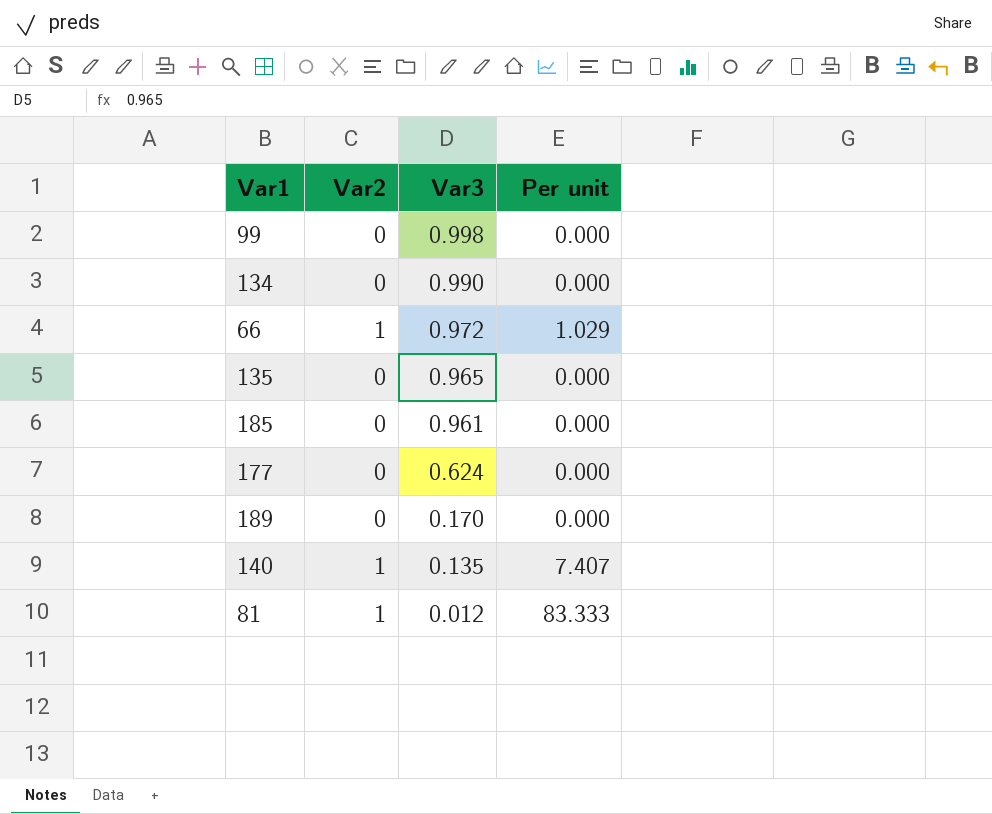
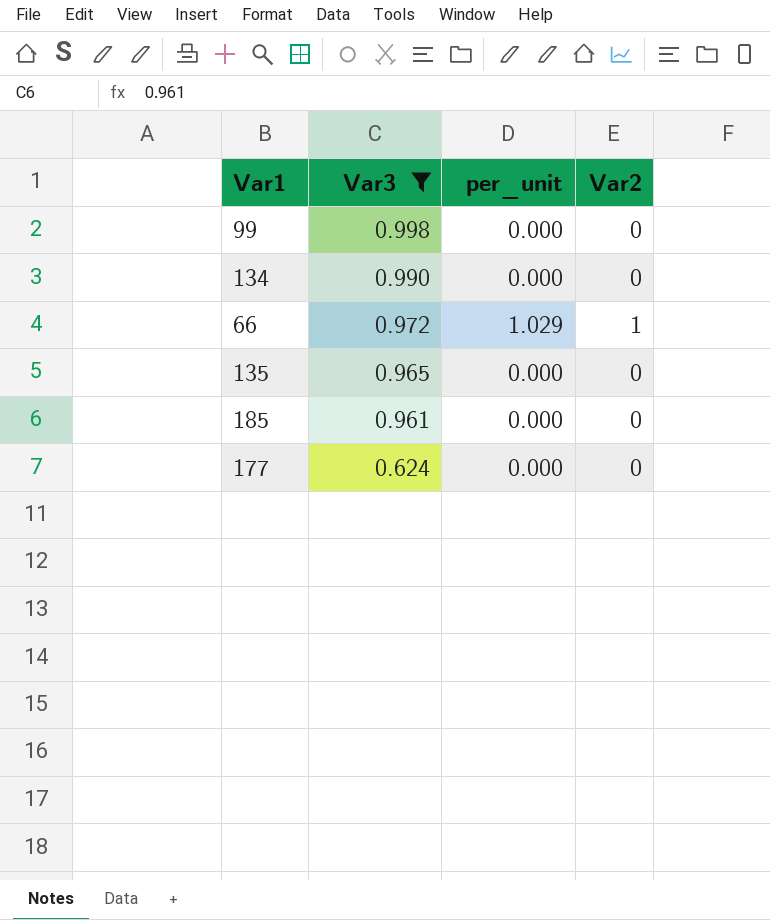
filter: none -> Var3 >= 0.624
column name: Per unit -> per_unit
column Var2 | position: 2 -> 4

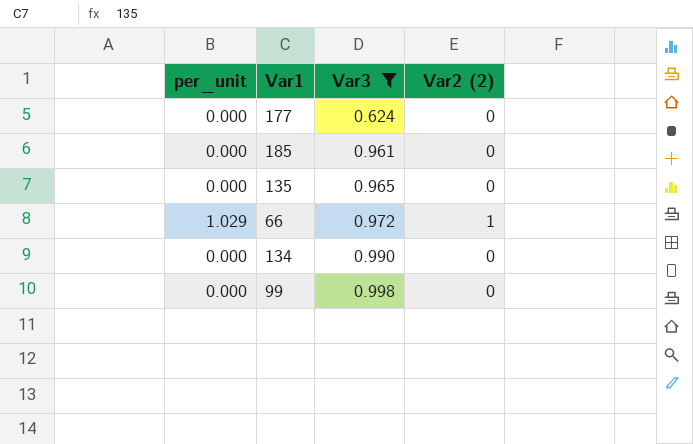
row order: Var3 descending -> Var3 ascending
column per_unit | position: 3 -> 1
column name: Var2 -> Var2 (2)

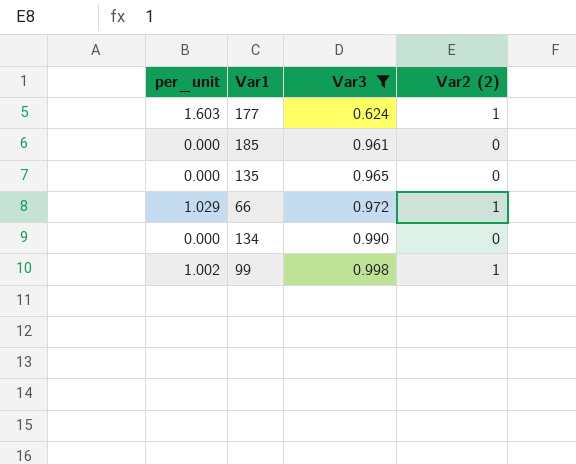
177 | per_unit: 0.000 -> 1.603
177 | Var2 (2): 0 -> 1
99 | per_unit: 0.000 -> 1.002
99 | Var2 (2): 0 -> 1

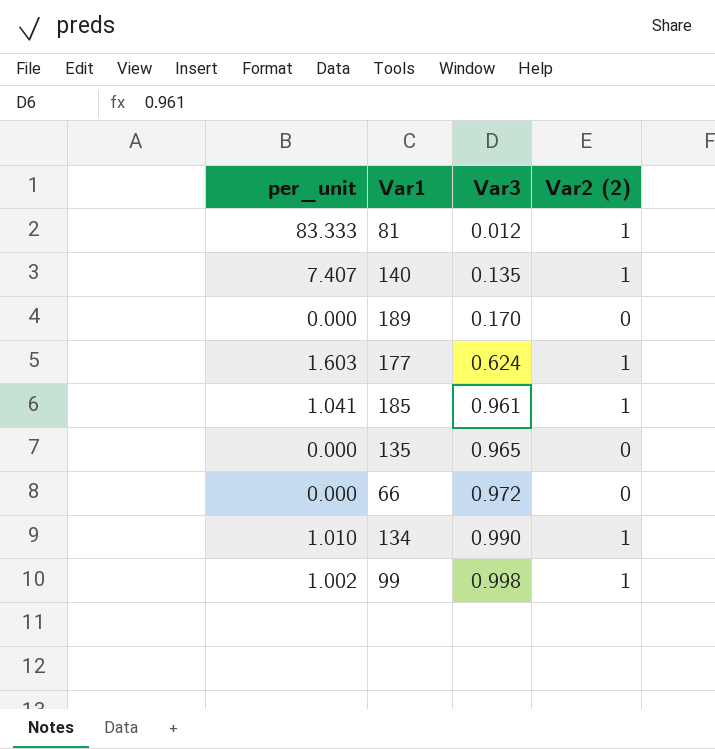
filter: Var3 >= 0.624 -> none
185 | per_unit: 0.000 -> 1.041
185 | Var2 (2): 0 -> 1
66 | per_unit: 1.029 -> 0.000
66 | Var2 (2): 1 -> 0
134 | per_unit: 0.000 -> 1.010
134 | Var2 (2): 0 -> 1

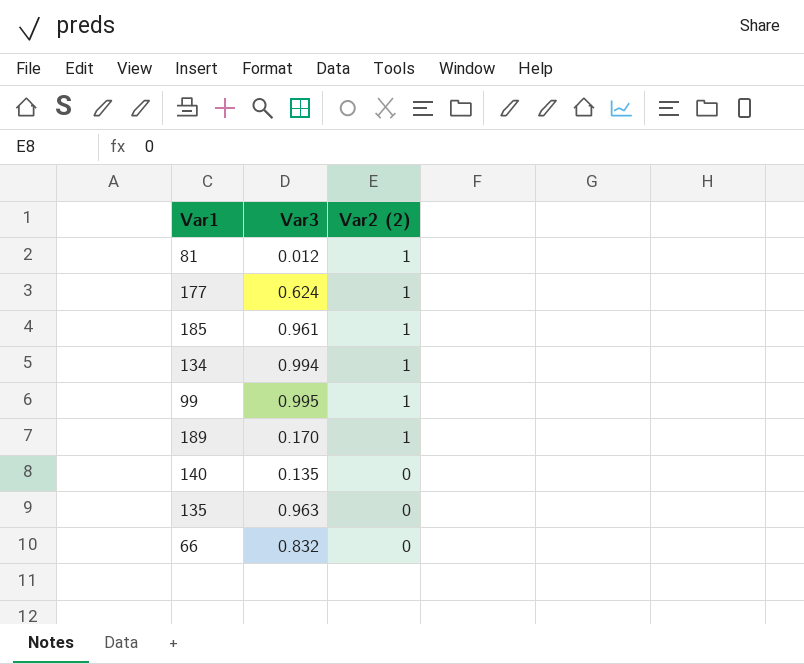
row order: Var3 ascending -> Var2 (2) descending
column per_unit | formula: [Var2 (2)] / [Var3] -> none
134 | Var3: 0.990 -> 0.994
99 | Var3: 0.998 -> 0.995
189 | Var2 (2): 0 -> 1
140 | Var2 (2): 1 -> 0
135 | Var3: 0.965 -> 0.963
66 | Var3: 0.972 -> 0.832

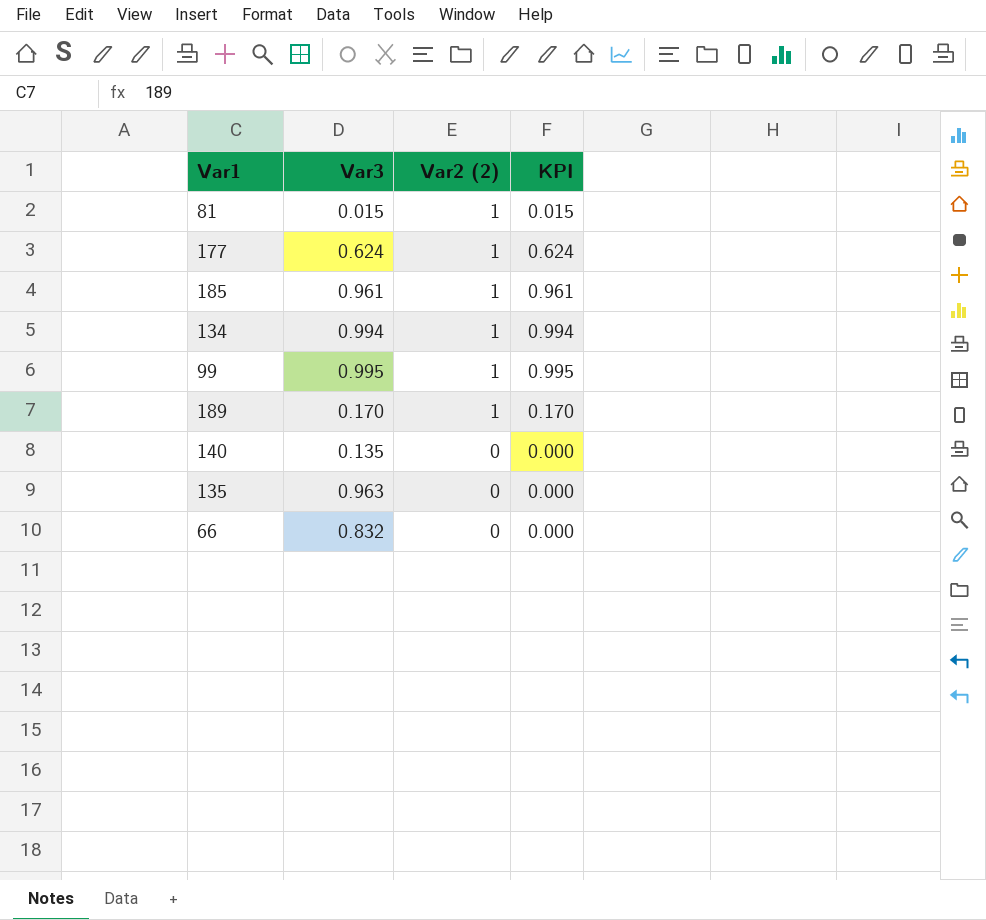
column KPI | formula: none -> [Var3] * [Var2 (2)]
81 | Var3: 0.012 -> 0.015

